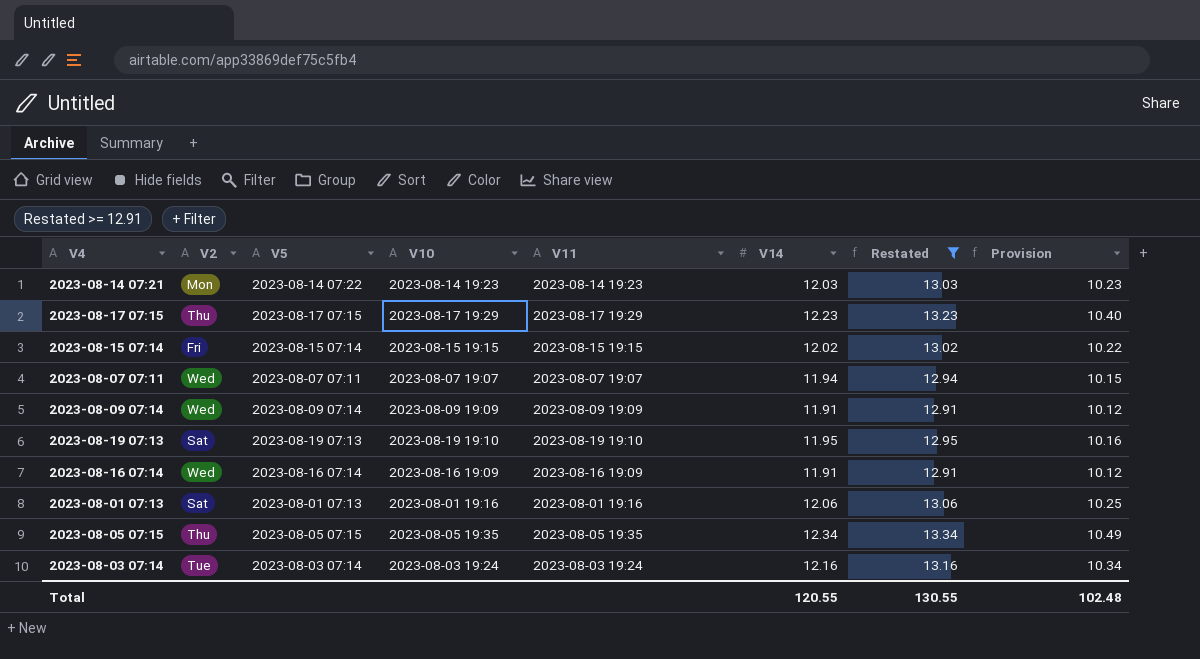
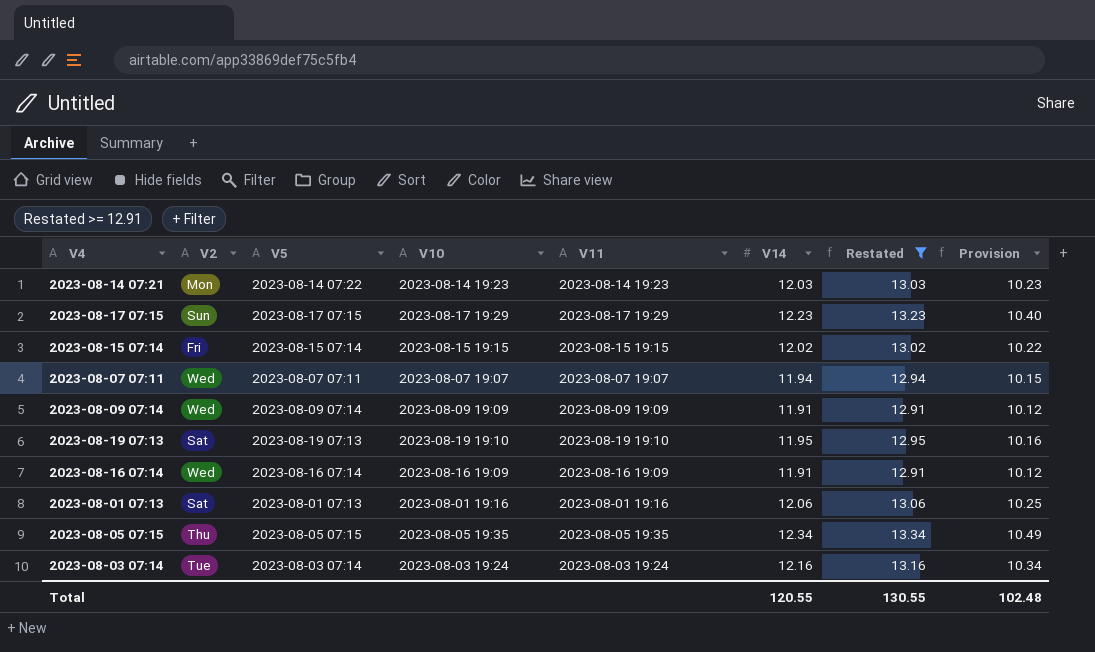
2023-08-17 07:15 | V2: Thu -> Sun

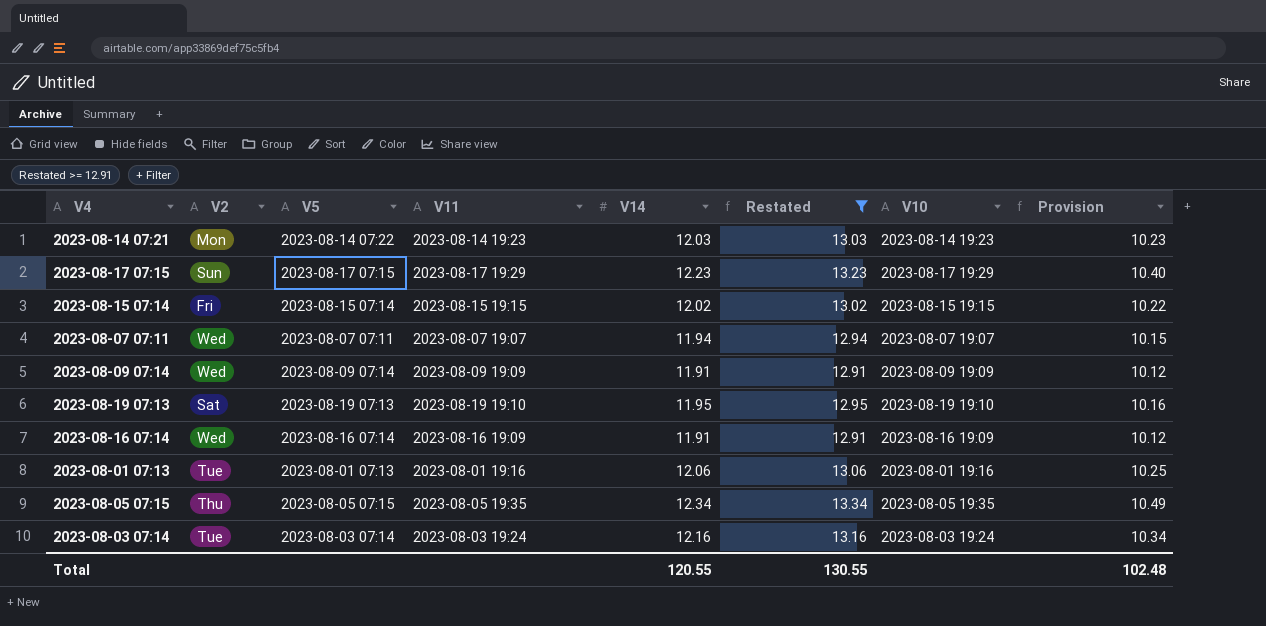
column V10 | position: 4 -> 7
2023-08-01 07:13 | V2: Sat -> Tue

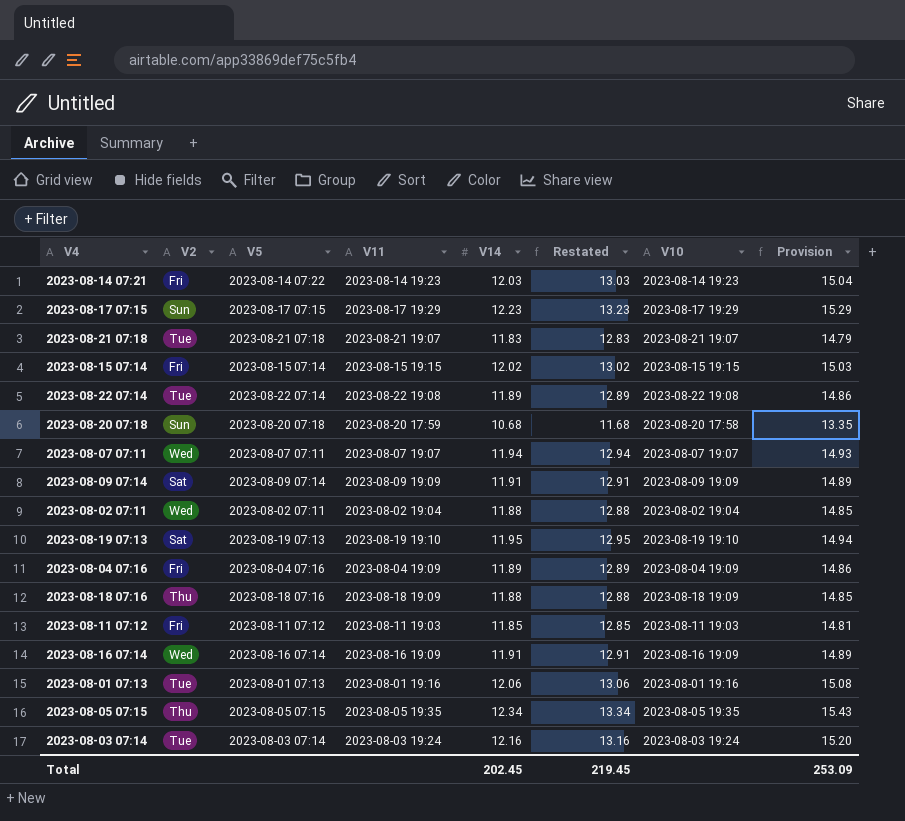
filter: Restated >= 12.91 -> none
column Provision | formula: [V14] * 0.85 -> [V14] * 1.25
2023-08-14 07:21 | V2: Mon -> Fri
2023-08-09 07:14 | V2: Wed -> Sat
Total | V14: 120.55 -> 202.45
Total | Restated: 130.55 -> 219.45
Total | Provision: 102.48 -> 253.09

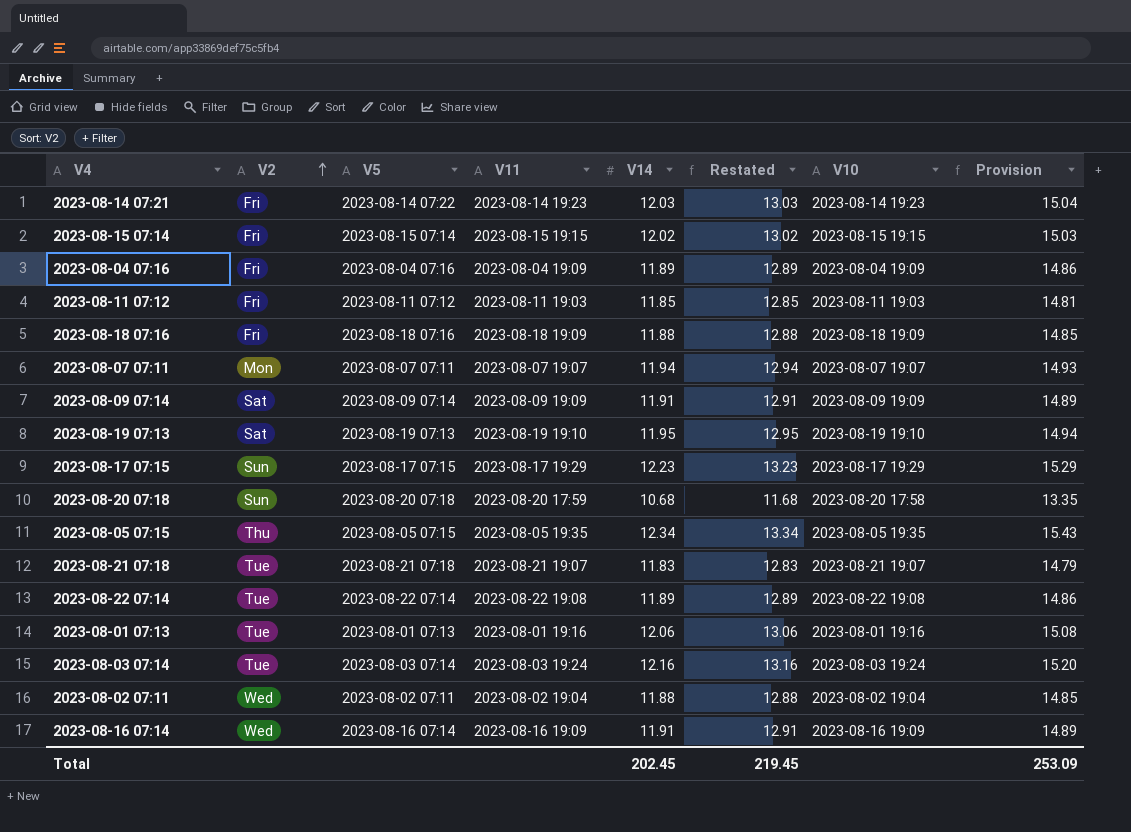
row order: none -> V2 ascending
2023-08-18 07:16 | V2: Thu -> Fri
2023-08-07 07:11 | V2: Wed -> Mon

